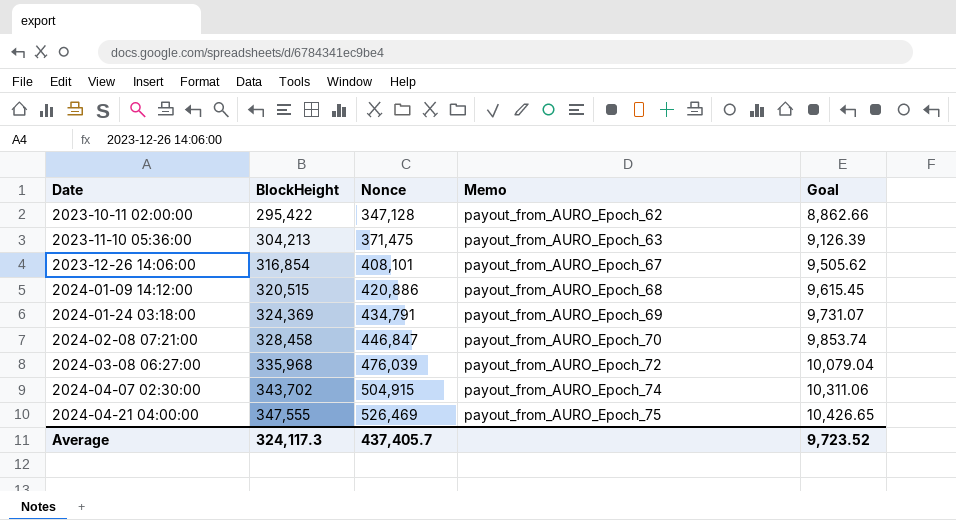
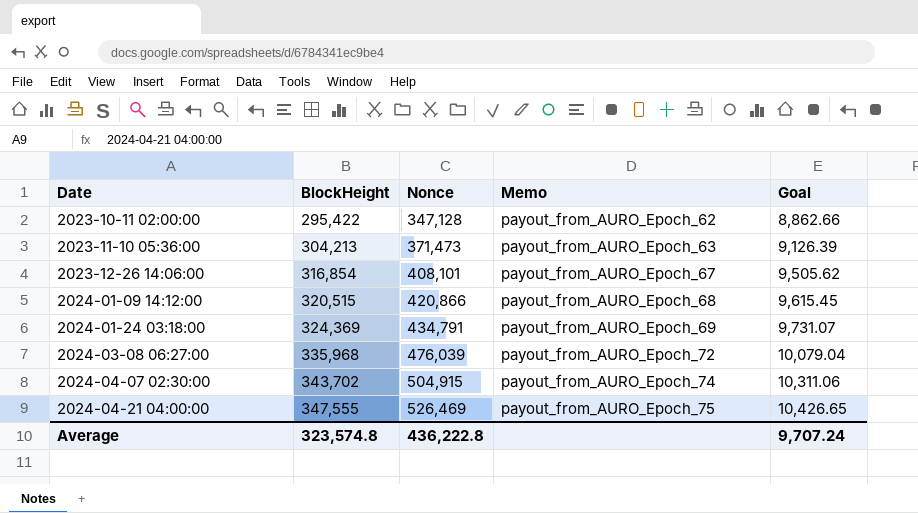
row 2024-02-08 07:21:00: 328,458 | 446,847 | payout_from_AURO_Epoch_70 | 9,853.74 -> none
2023-11-10 05:36:00 | Nonce: 371,475 -> 371,473
2024-01-09 14:12:00 | Nonce: 420,886 -> 420,866
Average | BlockHeight: 324,117.3 -> 323,574.8
Average | Nonce: 437,405.7 -> 436,222.8
Average | Goal: 9,723.52 -> 9,707.24

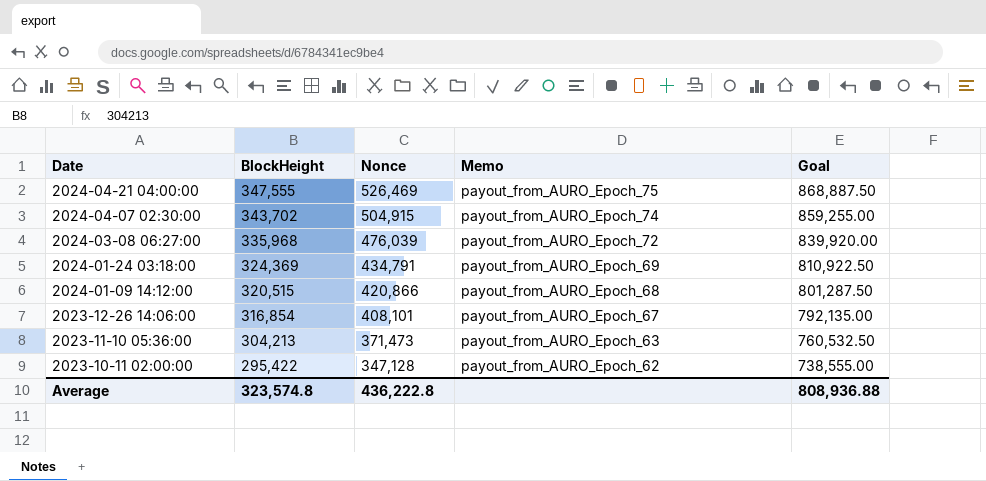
row order: Date ascending -> Date descending
column Goal | formula: [BlockHeight] * 0.03 -> [BlockHeight] * 2.5
Average | Goal: 9,707.24 -> 808,936.88

